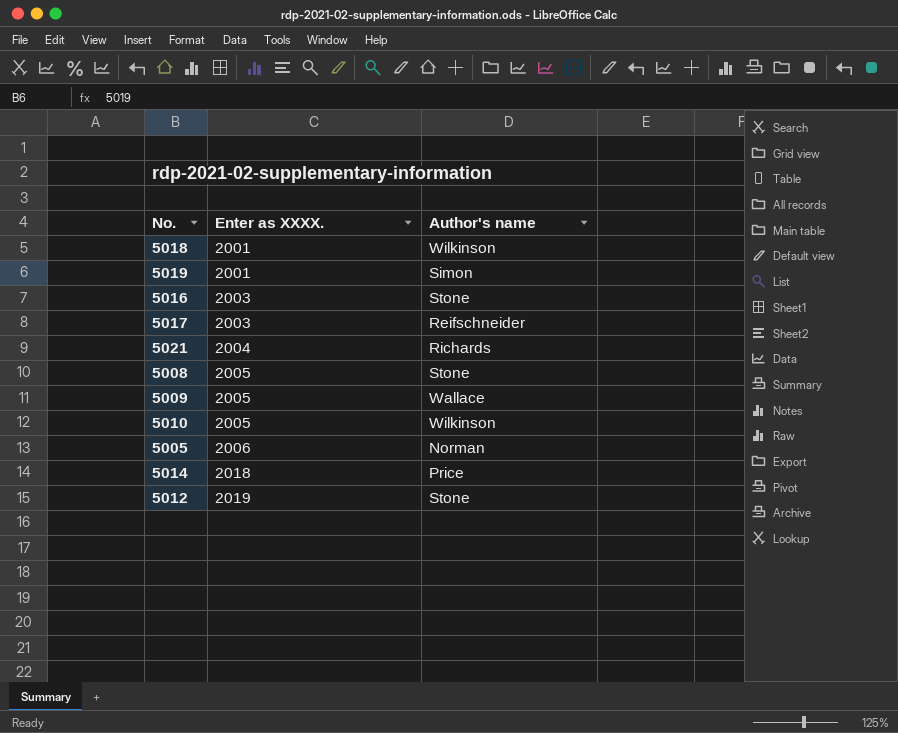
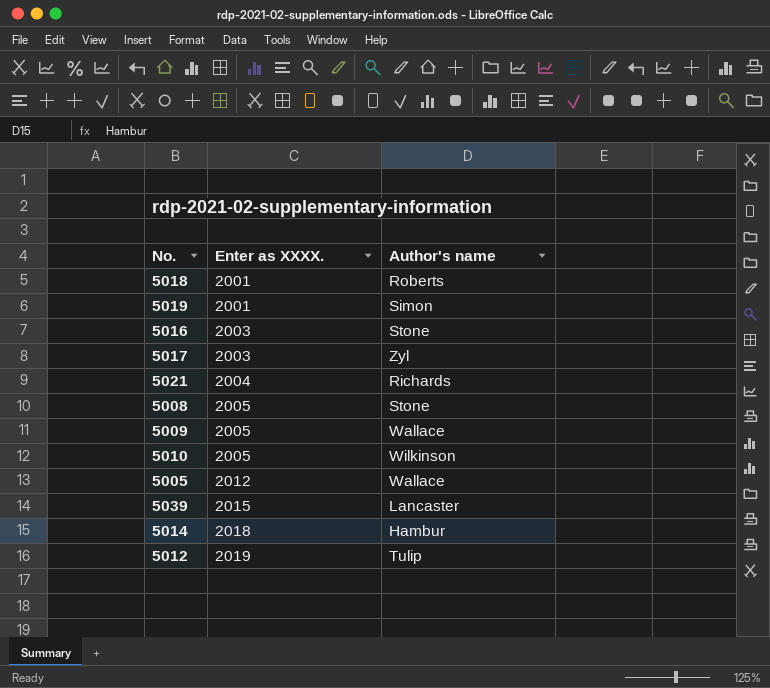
5018 | Author's name: Wilkinson -> Roberts
5017 | Author's name: Reifschneider -> Zyl
5005 | Enter as XXXX.: 2006 -> 2012
5005 | Author's name: Norman -> Wallace
row 5039: none -> 2015 | Lancaster
5014 | Author's name: Price -> Hambur
5012 | Author's name: Stone -> Tulip

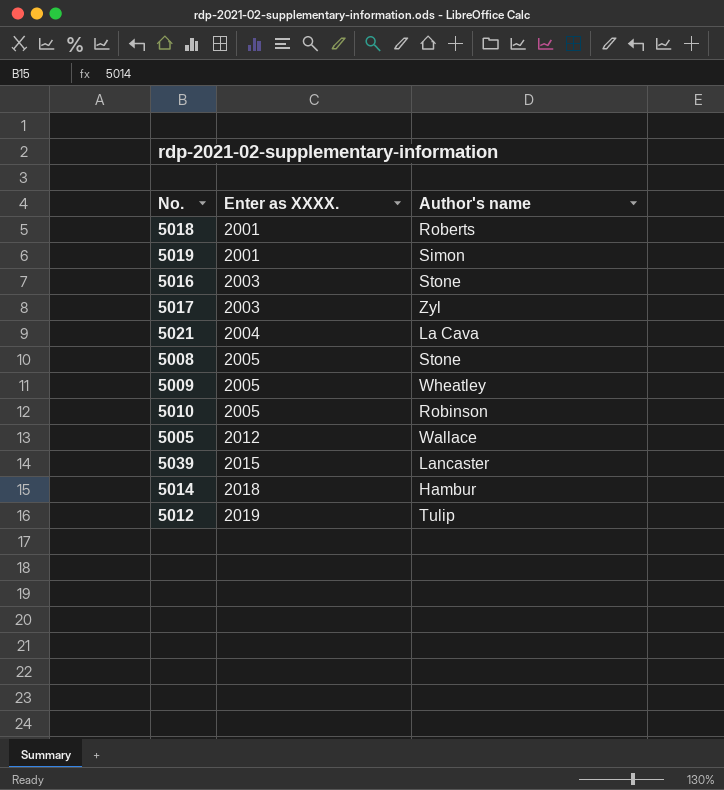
5021 | Author's name: Richards -> La Cava
5009 | Author's name: Wallace -> Wheatley
5010 | Author's name: Wilkinson -> Robinson

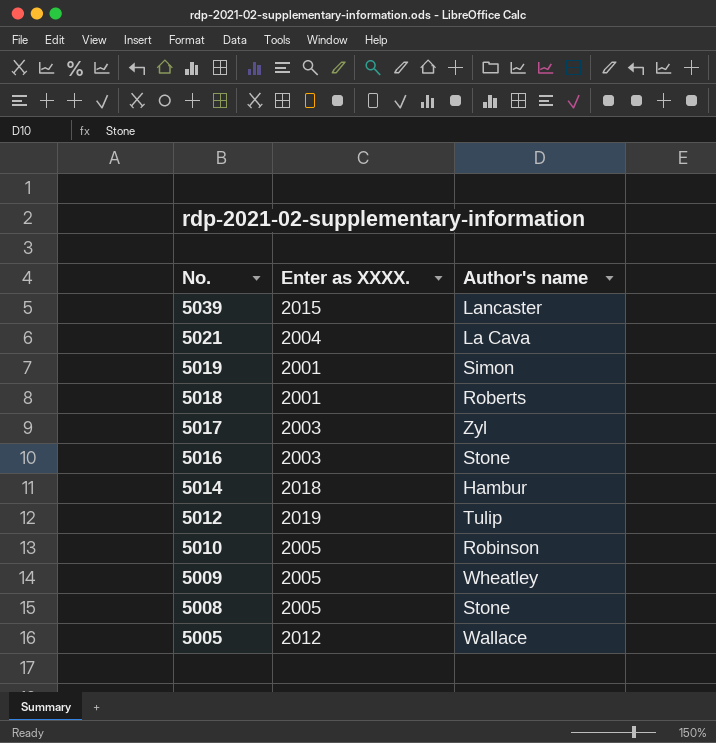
row order: Enter as XXXX. ascending -> No. descending

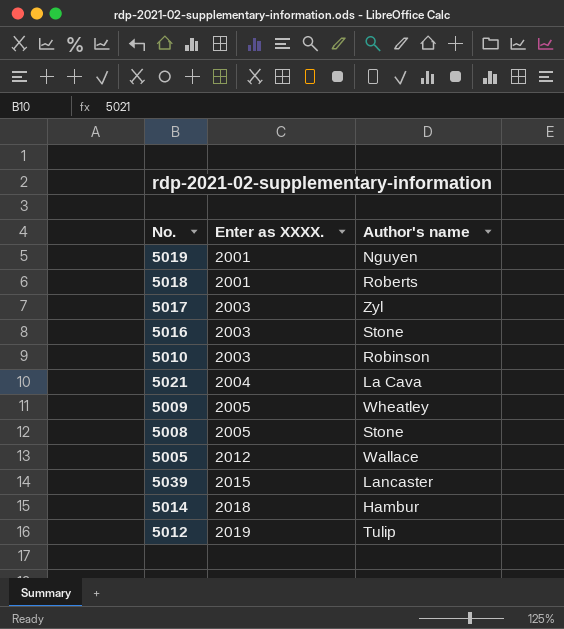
row order: No. descending -> Enter as XXXX. ascending
5019 | Author's name: Simon -> Nguyen
5010 | Enter as XXXX.: 2005 -> 2003

